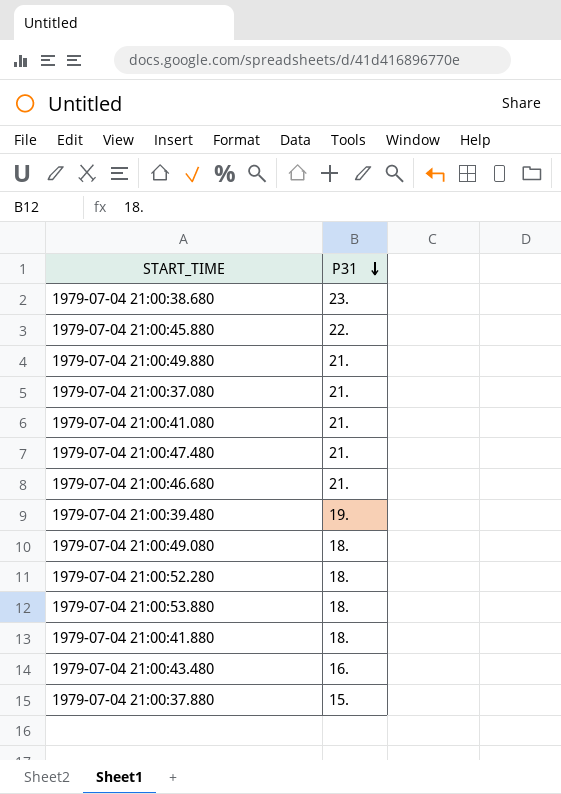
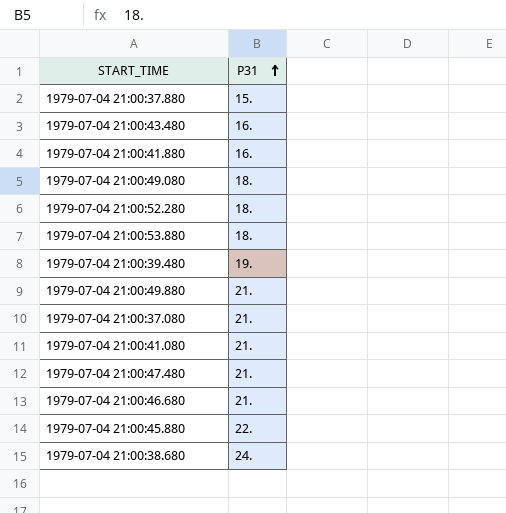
row order: P31 descending -> P31 ascending
1979-07-04 21:00:41.880 | P31: 18. -> 16.
1979-07-04 21:00:38.680 | P31: 23. -> 24.

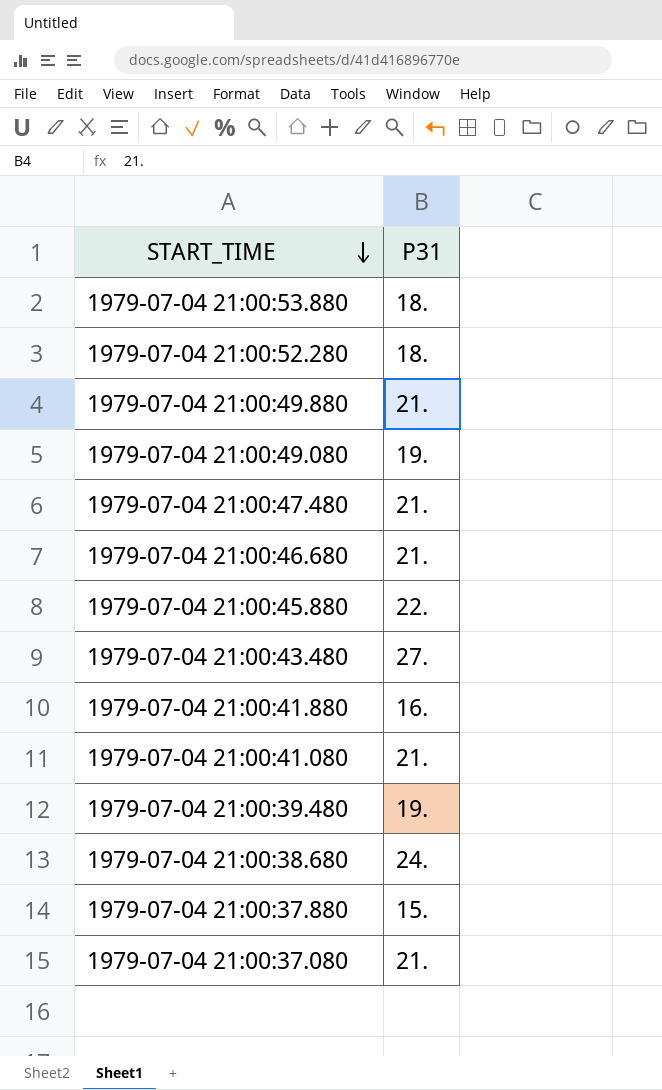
row order: P31 ascending -> START_TIME descending
1979-07-04 21:00:49.080 | P31: 18. -> 19.
1979-07-04 21:00:43.480 | P31: 16. -> 27.

